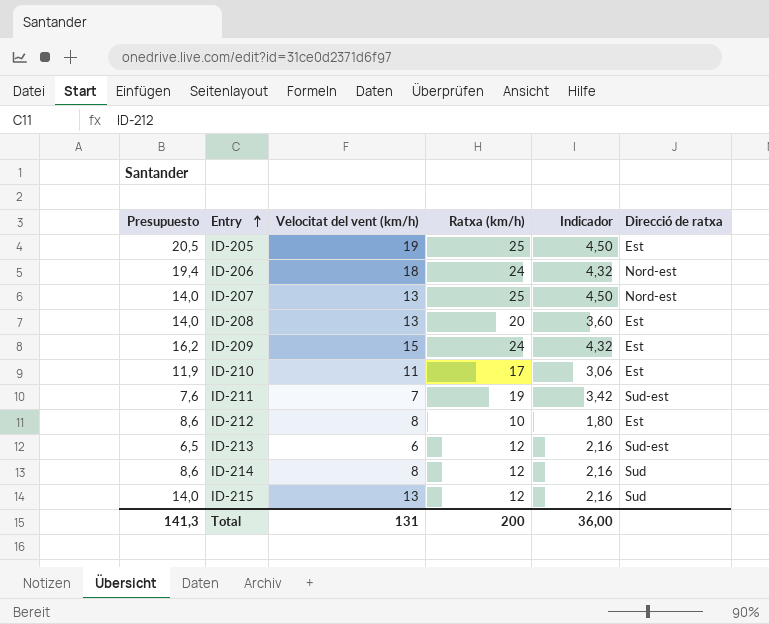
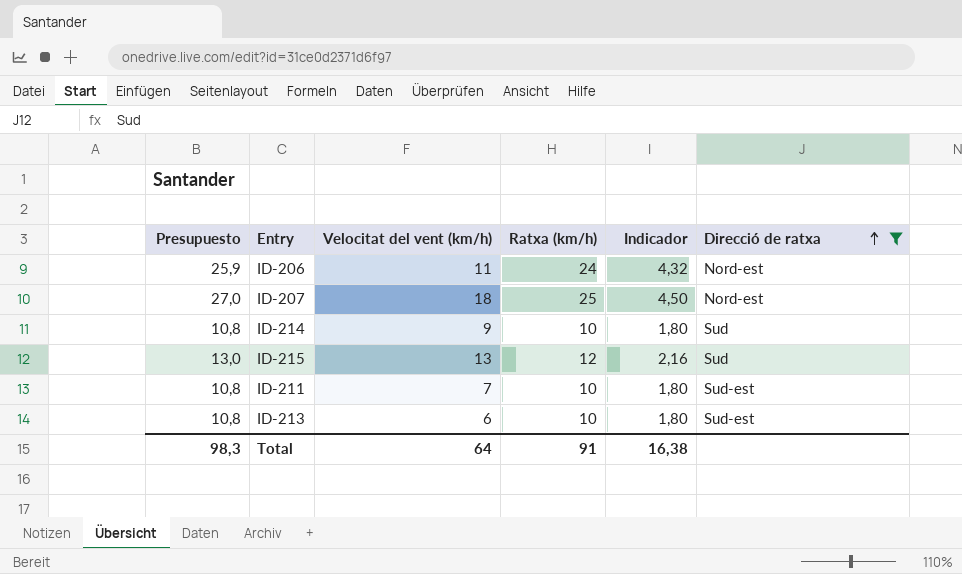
filter: none -> Direcció de ratxa != Est
row order: Entry ascending -> Direcció de ratxa ascending
column Presupuesto | formula: [Velocitat del vent (km/h)] * 1,08 -> [Ratxa (km/h)] * 1,08
ID-206 | Velocitat del vent (km/h): 18 -> 11
ID-207 | Velocitat del vent (km/h): 13 -> 18
ID-214 | Velocitat del vent (km/h): 8 -> 9
ID-214 | Ratxa (km/h): 12 -> 10
ID-214 | Indicador: 2,16 -> 1,80
ID-211 | Ratxa (km/h): 19 -> 10
ID-211 | Indicador: 3,42 -> 1,80
ID-213 | Ratxa (km/h): 12 -> 10
ID-213 | Indicador: 2,16 -> 1,80
Total | Presupuesto: 141,3 -> 98,3
Total | Velocitat del vent (km/h): 131 -> 64
Total | Ratxa (km/h): 200 -> 91
Total | Indicador: 36,00 -> 16,38

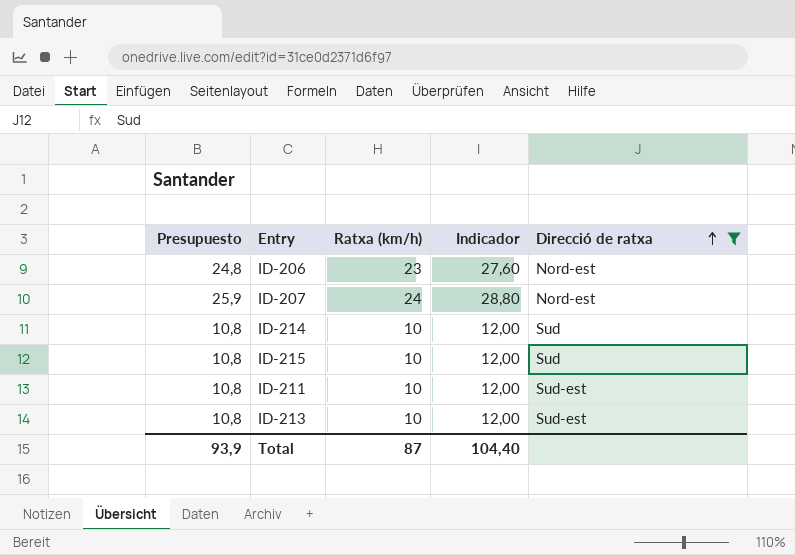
column Velocitat del vent (km/h) | position: 3 -> none
column Indicador | formula: [Ratxa (km/h)] * 0,18 -> [Ratxa (km/h)] * 1,2
ID-206 | Presupuesto: 25,9 -> 24,8
ID-206 | Ratxa (km/h): 24 -> 23
ID-207 | Presupuesto: 27,0 -> 25,9
ID-207 | Ratxa (km/h): 25 -> 24
ID-215 | Presupuesto: 13,0 -> 10,8
ID-215 | Ratxa (km/h): 12 -> 10
Total | Presupuesto: 98,3 -> 93,9
Total | Ratxa (km/h): 91 -> 87
Total | Indicador: 16,38 -> 104,40

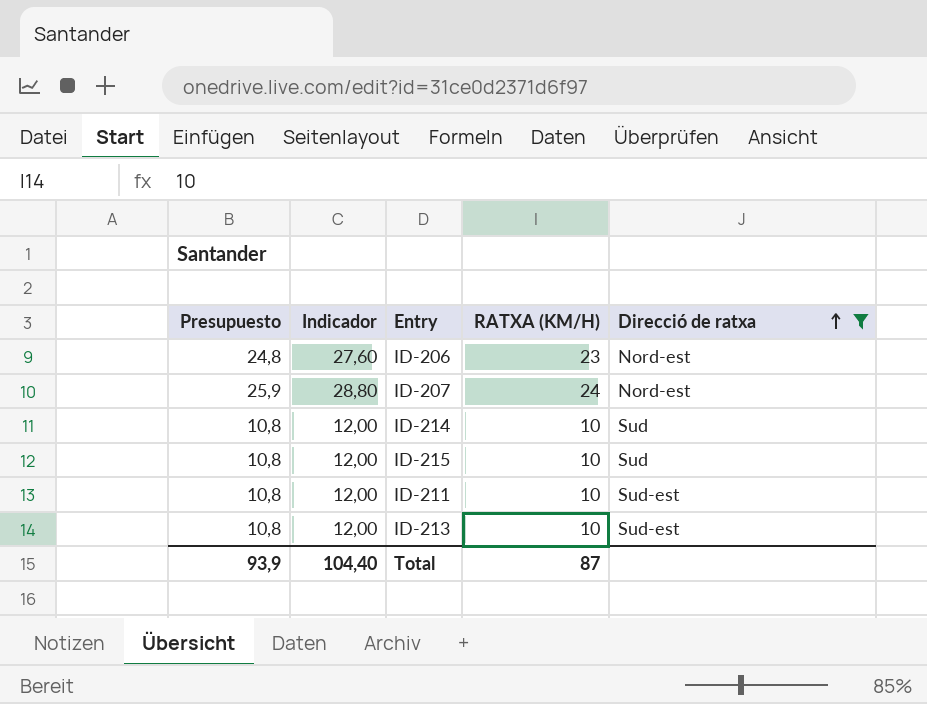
column Indicador | position: 4 -> 2
column name: Ratxa (km/h) -> RATXA (KM/H)

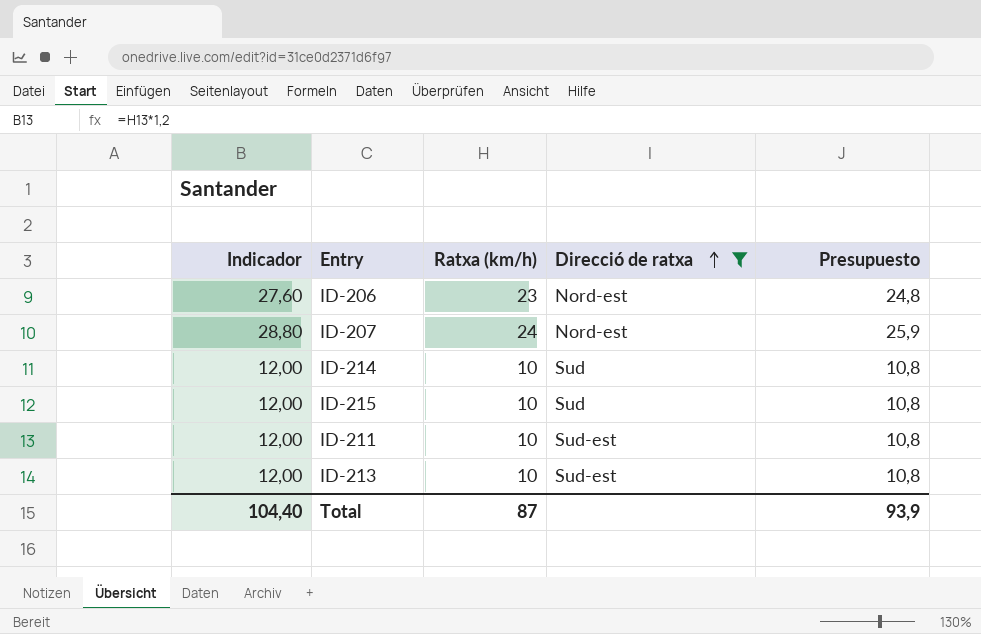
column name: RATXA (KM/H) -> Ratxa (km/h)
column Presupuesto | position: 1 -> 5

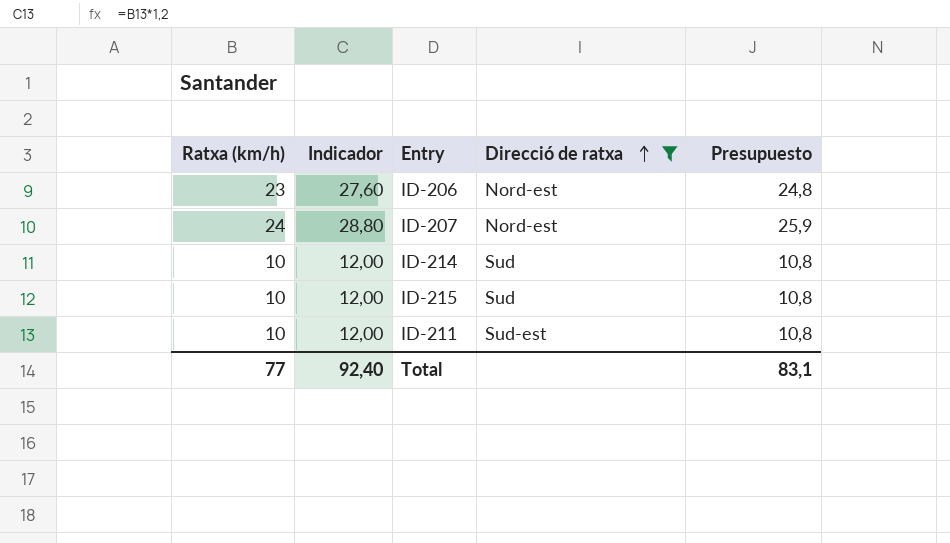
column Ratxa (km/h) | position: 3 -> 1
row ID-213: 12,00 | 10 | Sud-est | 10,8 -> none
Total | Ratxa (km/h): 87 -> 77
Total | Indicador: 104,40 -> 92,40
Total | Presupuesto: 93,9 -> 83,1

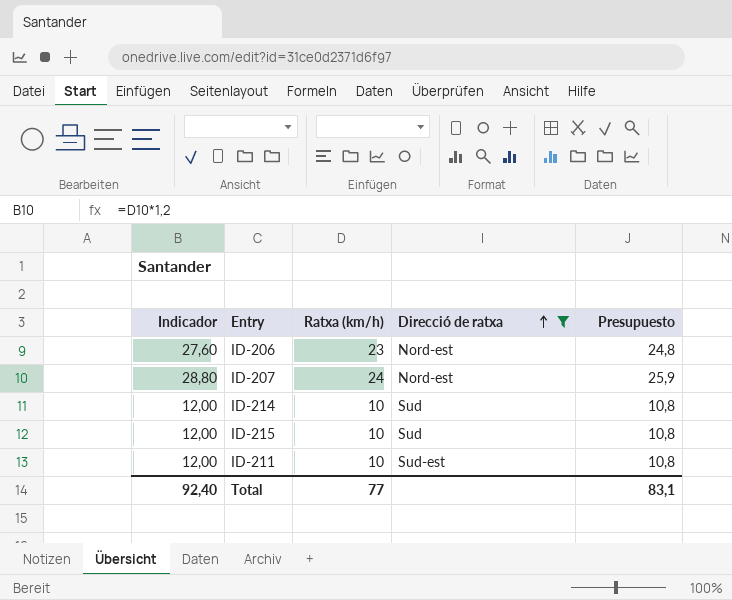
column Ratxa (km/h) | position: 1 -> 3

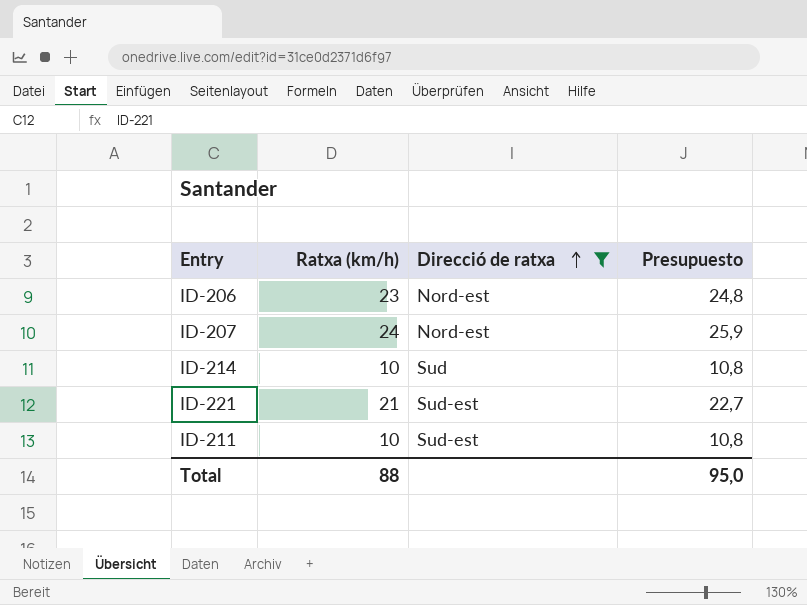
column Indicador | formula: [Ratxa (km/h)] * 1,2 -> none
row ID-215: 12,00 | 10 | Sud | 10,8 -> none
row ID-221: none -> 21 | Sud-est | 22,7
Total | Ratxa (km/h): 77 -> 88
Total | Presupuesto: 83,1 -> 95,0

